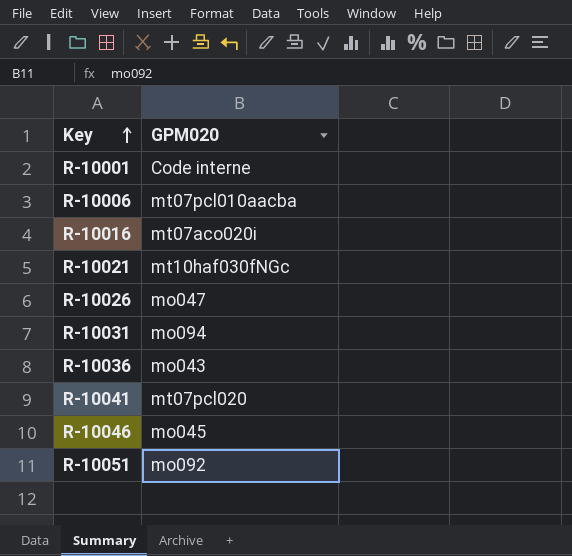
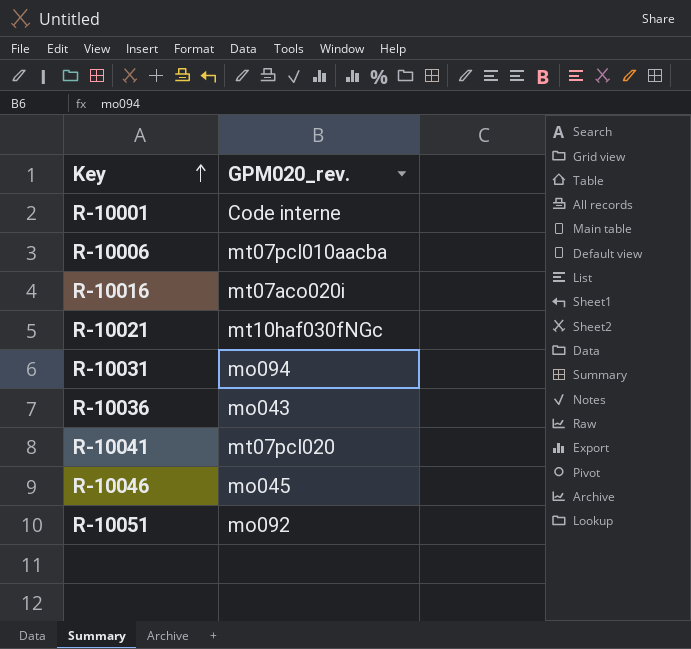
column name: GPM020 -> GPM020_rev.
row R-10026: mo047 -> none

